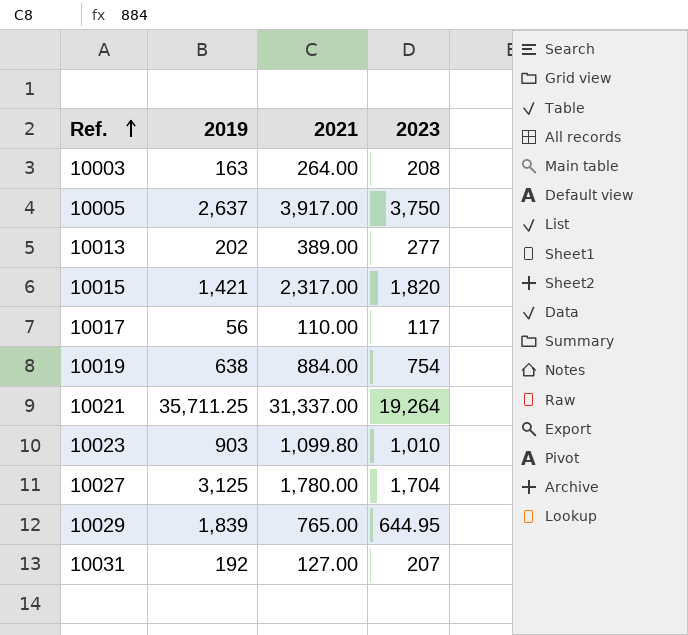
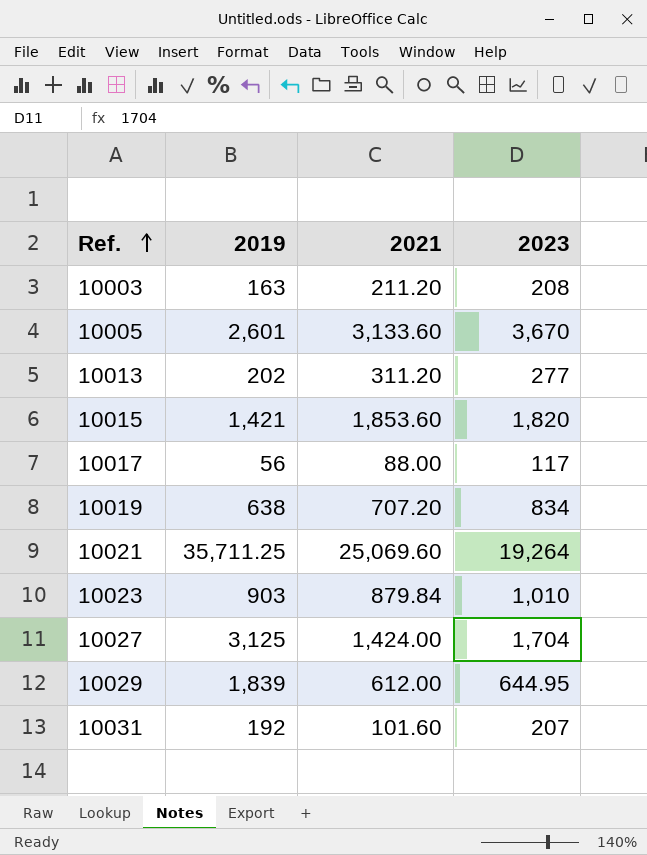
10003 | 2021: 264.00 -> 211.20
10005 | 2019: 2,637 -> 2,601
10005 | 2021: 3,917.00 -> 3,133.60
10005 | 2023: 3,750 -> 3,670
10013 | 2021: 389.00 -> 311.20
10015 | 2021: 2,317.00 -> 1,853.60
10017 | 2021: 110.00 -> 88.00
10019 | 2021: 884.00 -> 707.20
10019 | 2023: 754 -> 834
10021 | 2021: 31,337.00 -> 25,069.60
10023 | 2021: 1,099.80 -> 879.84
10027 | 2021: 1,780.00 -> 1,424.00
10029 | 2021: 765.00 -> 612.00
10031 | 2021: 127.00 -> 101.60

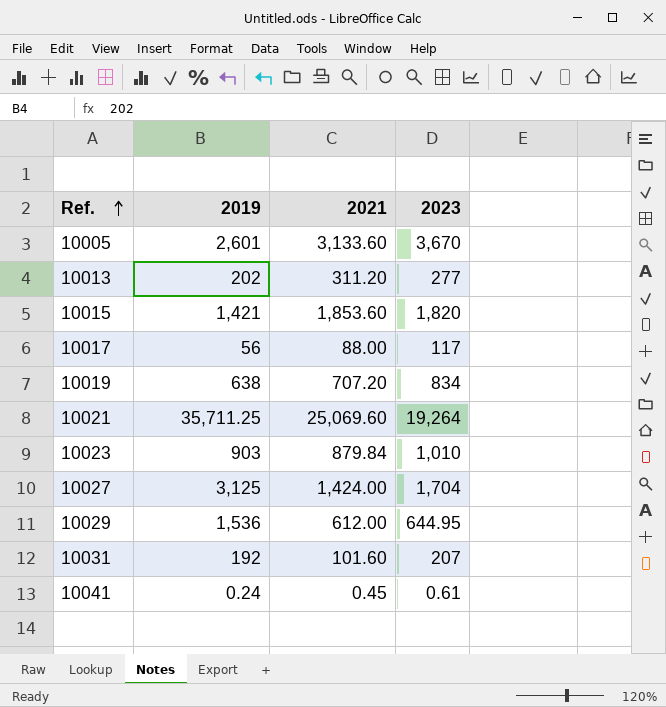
row 10003: 163 | 211.20 | 208 -> none
10029 | 2019: 1,839 -> 1,536
row 10041: none -> 0.24 | 0.45 | 0.61

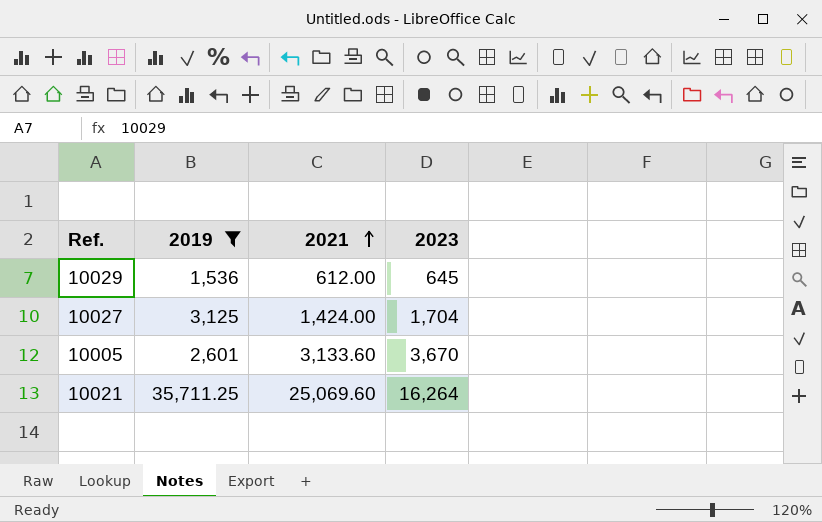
filter: none -> 2019 >= 1,536
row order: Ref. ascending -> 2021 ascending
10029 | 2023: 644.95 -> 645
10021 | 2023: 19,264 -> 16,264

